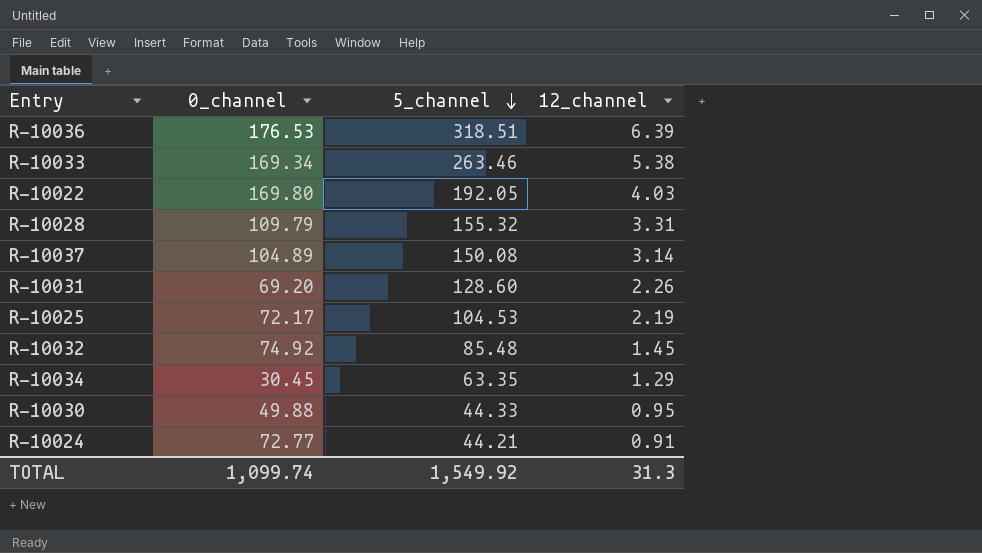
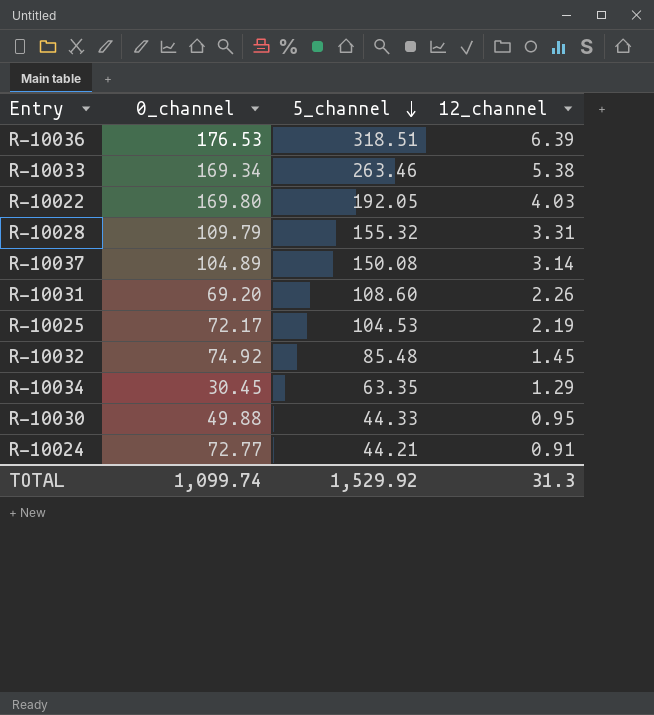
R-10031 | 5_channel: 128.60 -> 108.60
TOTAL | 5_channel: 1,549.92 -> 1,529.92

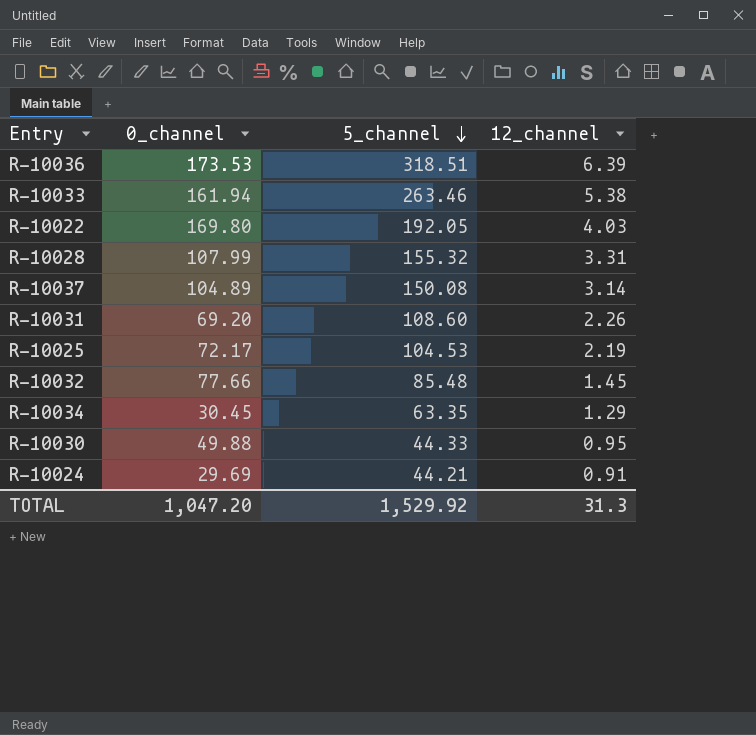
R-10036 | 0_channel: 176.53 -> 173.53
R-10033 | 0_channel: 169.34 -> 161.94
R-10028 | 0_channel: 109.79 -> 107.99
R-10032 | 0_channel: 74.92 -> 77.66
R-10024 | 0_channel: 72.77 -> 29.69
TOTAL | 0_channel: 1,099.74 -> 1,047.20

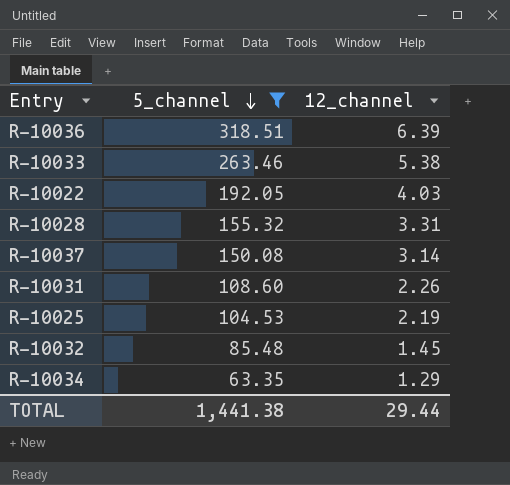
filter: none -> 5_channel >= 63.35
column 0_channel | position: 2 -> none
TOTAL | 5_channel: 1,529.92 -> 1,441.38
TOTAL | 12_channel: 31.3 -> 29.44

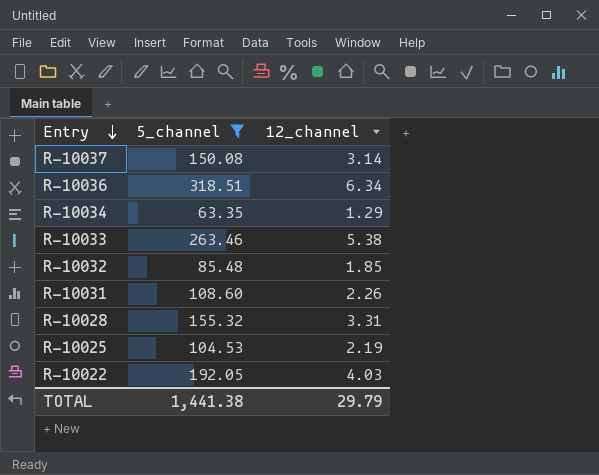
row order: 5_channel descending -> Entry descending
R-10036 | 12_channel: 6.39 -> 6.34
R-10032 | 12_channel: 1.45 -> 1.85
TOTAL | 12_channel: 29.44 -> 29.79

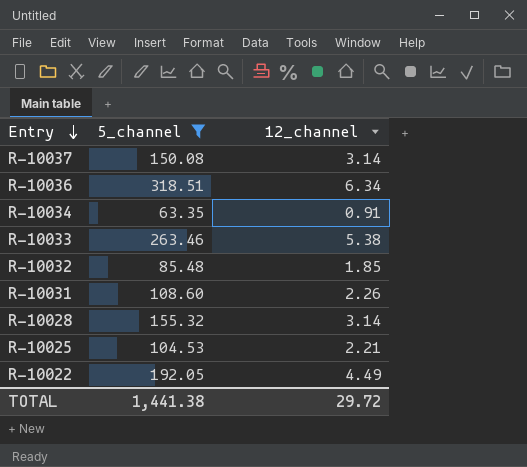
R-10034 | 12_channel: 1.29 -> 0.91
R-10028 | 12_channel: 3.31 -> 3.14
R-10025 | 12_channel: 2.19 -> 2.21
R-10022 | 12_channel: 4.03 -> 4.49
TOTAL | 12_channel: 29.79 -> 29.72

